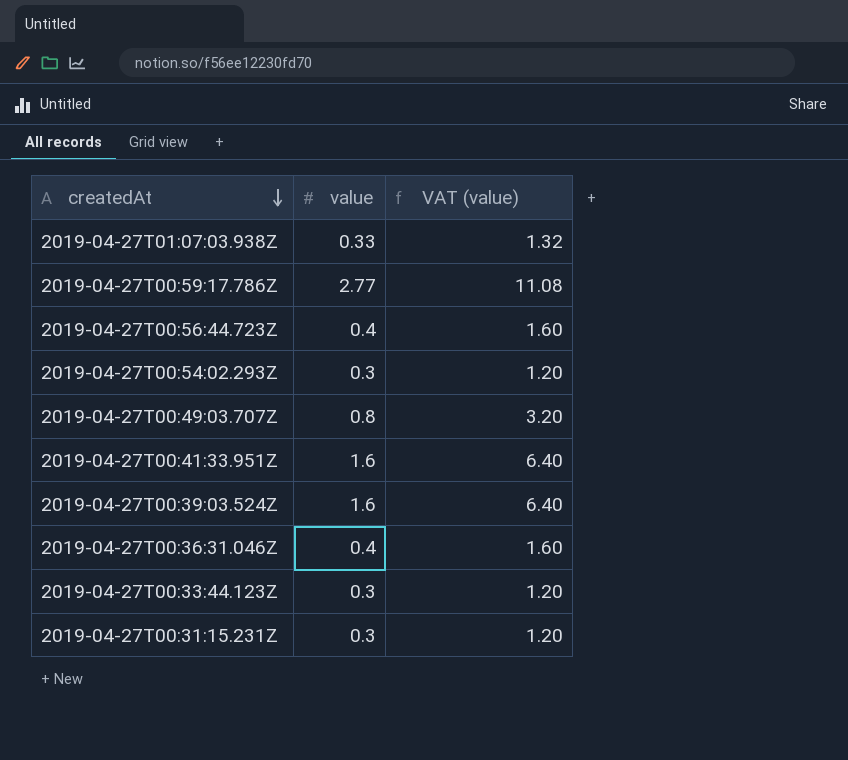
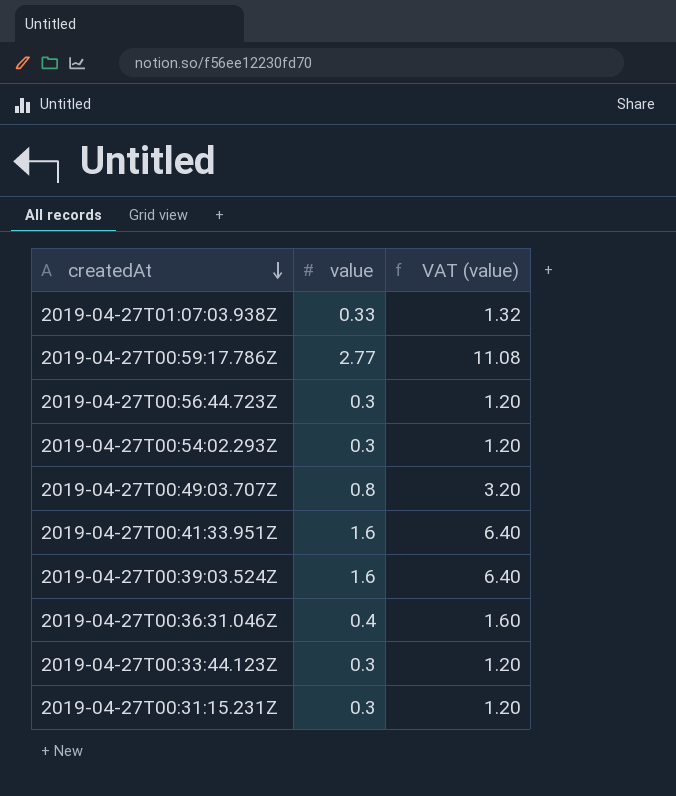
2019-04-27T00:56:44.723Z | value: 0.4 -> 0.3
2019-04-27T00:56:44.723Z | VAT (value): 1.60 -> 1.20

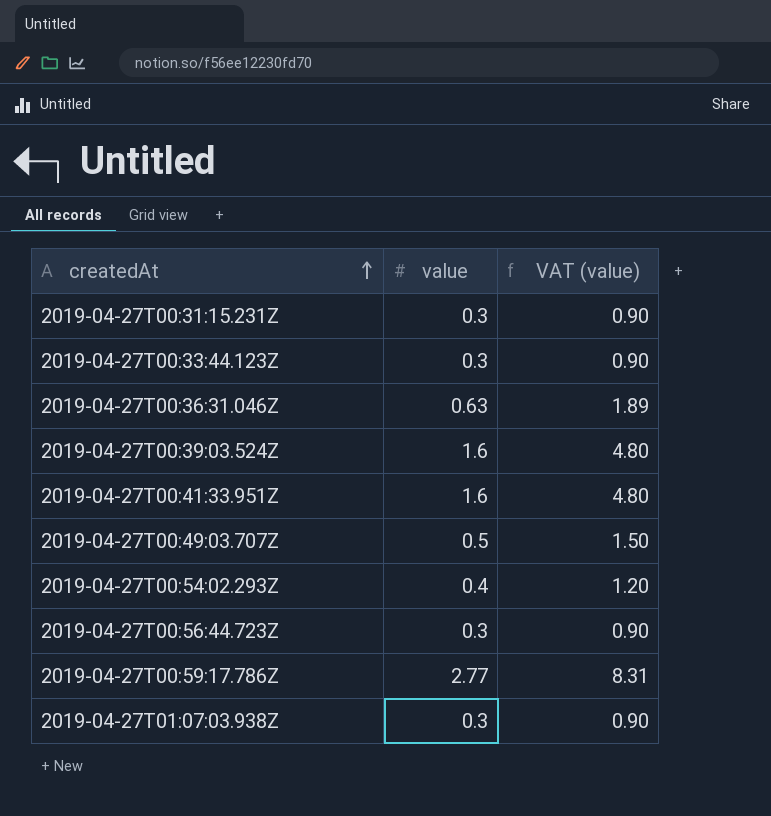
row order: createdAt descending -> createdAt ascending
column VAT (value) | formula: [value] * 4 -> [value] * 3
2019-04-27T00:36:31.046Z | value: 0.4 -> 0.63
2019-04-27T00:49:03.707Z | value: 0.8 -> 0.5
2019-04-27T00:54:02.293Z | value: 0.3 -> 0.4
2019-04-27T01:07:03.938Z | value: 0.33 -> 0.3

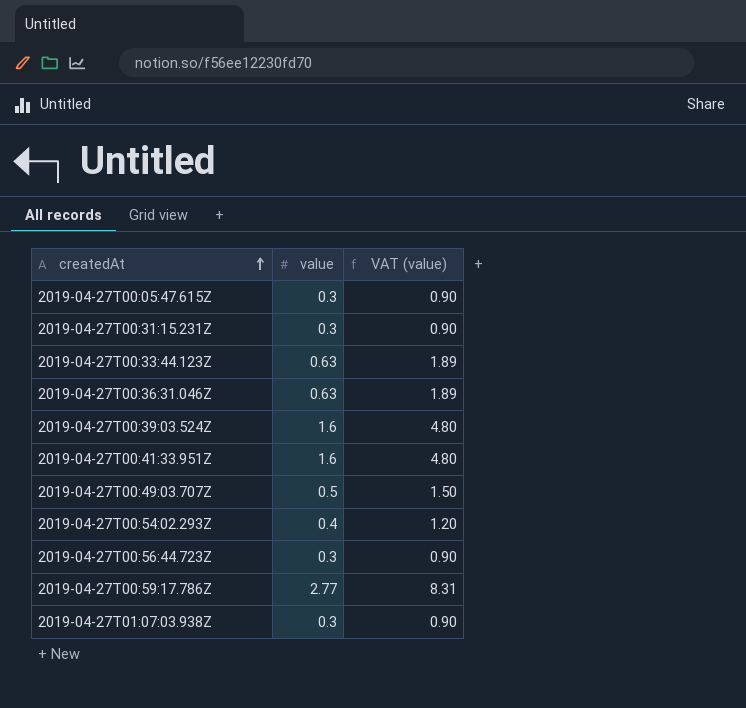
row 2019-04-27T00:05:47.615Z: none -> 0.3 | 0.90
2019-04-27T00:33:44.123Z | value: 0.3 -> 0.63
2019-04-27T00:33:44.123Z | VAT (value): 0.90 -> 1.89

